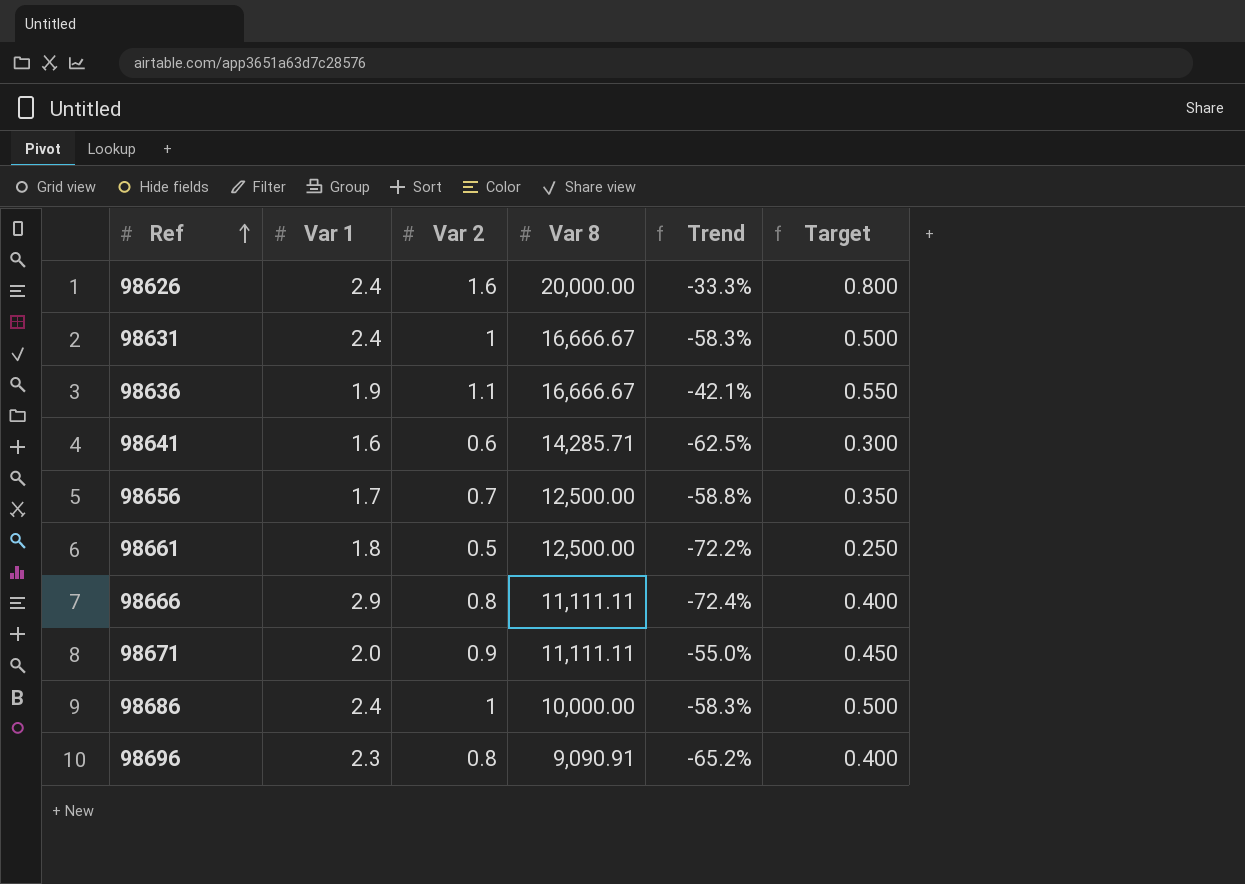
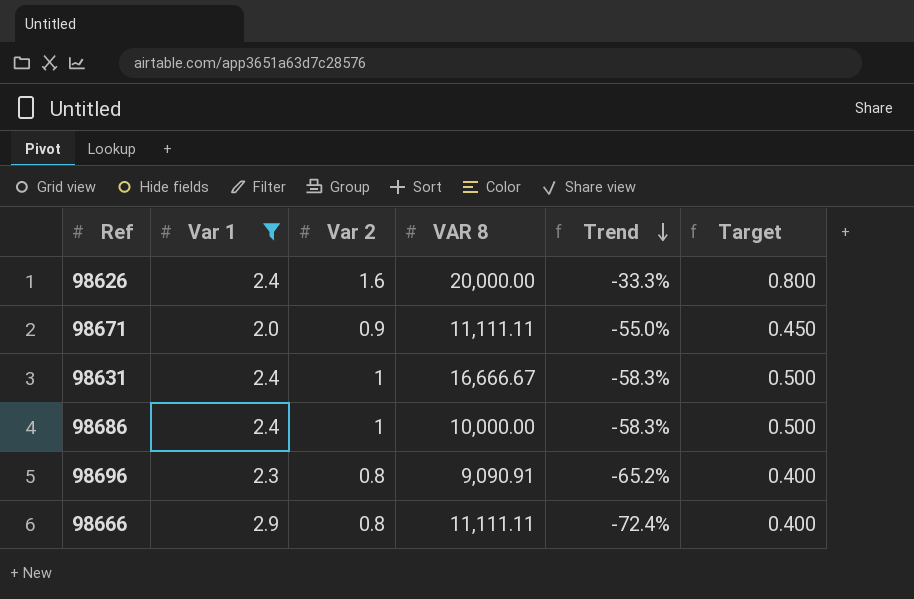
filter: none -> Var 1 >= 2.0
row order: Ref ascending -> Trend descending
column name: Var 8 -> VAR 8

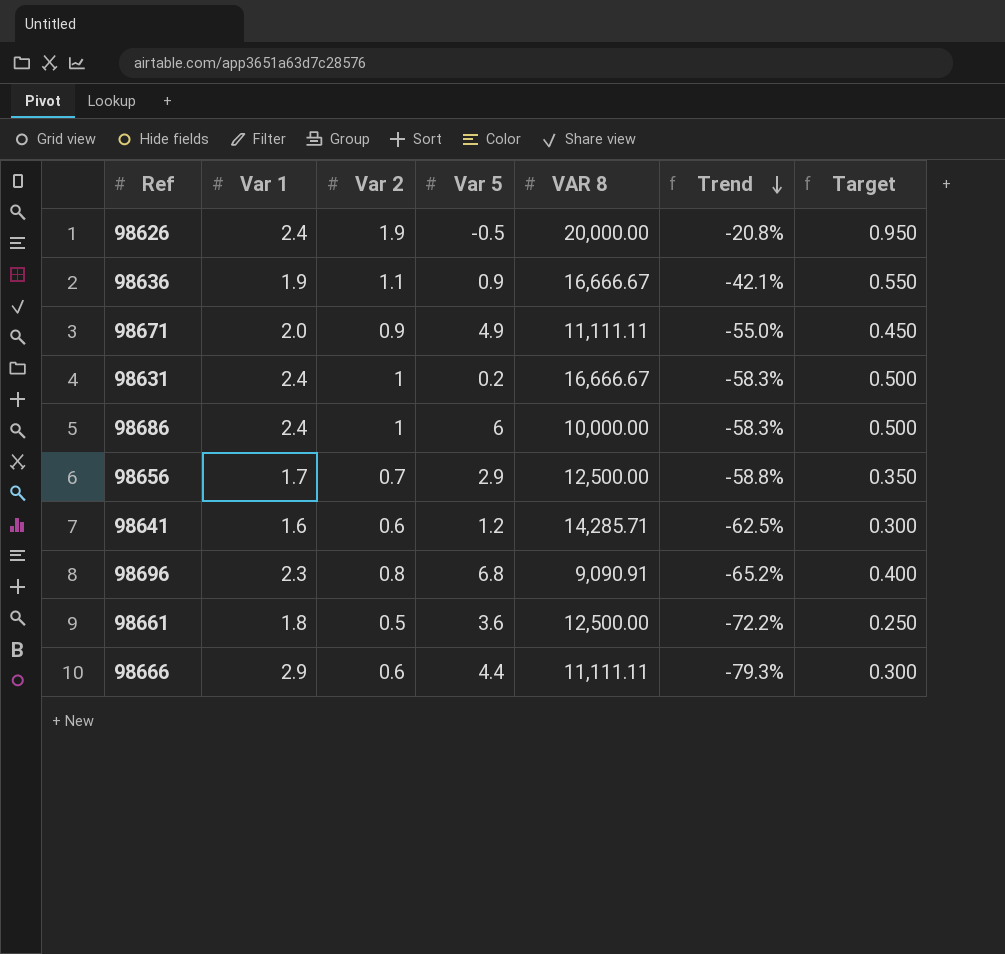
filter: Var 1 >= 2.0 -> none
column Var 5 | position: none -> 4
98626 | Var 2: 1.6 -> 1.9
98626 | Trend: -33.3% -> -20.8%
98626 | Target: 0.800 -> 0.950
98666 | Var 2: 0.8 -> 0.6
98666 | Trend: -72.4% -> -79.3%
98666 | Target: 0.400 -> 0.300

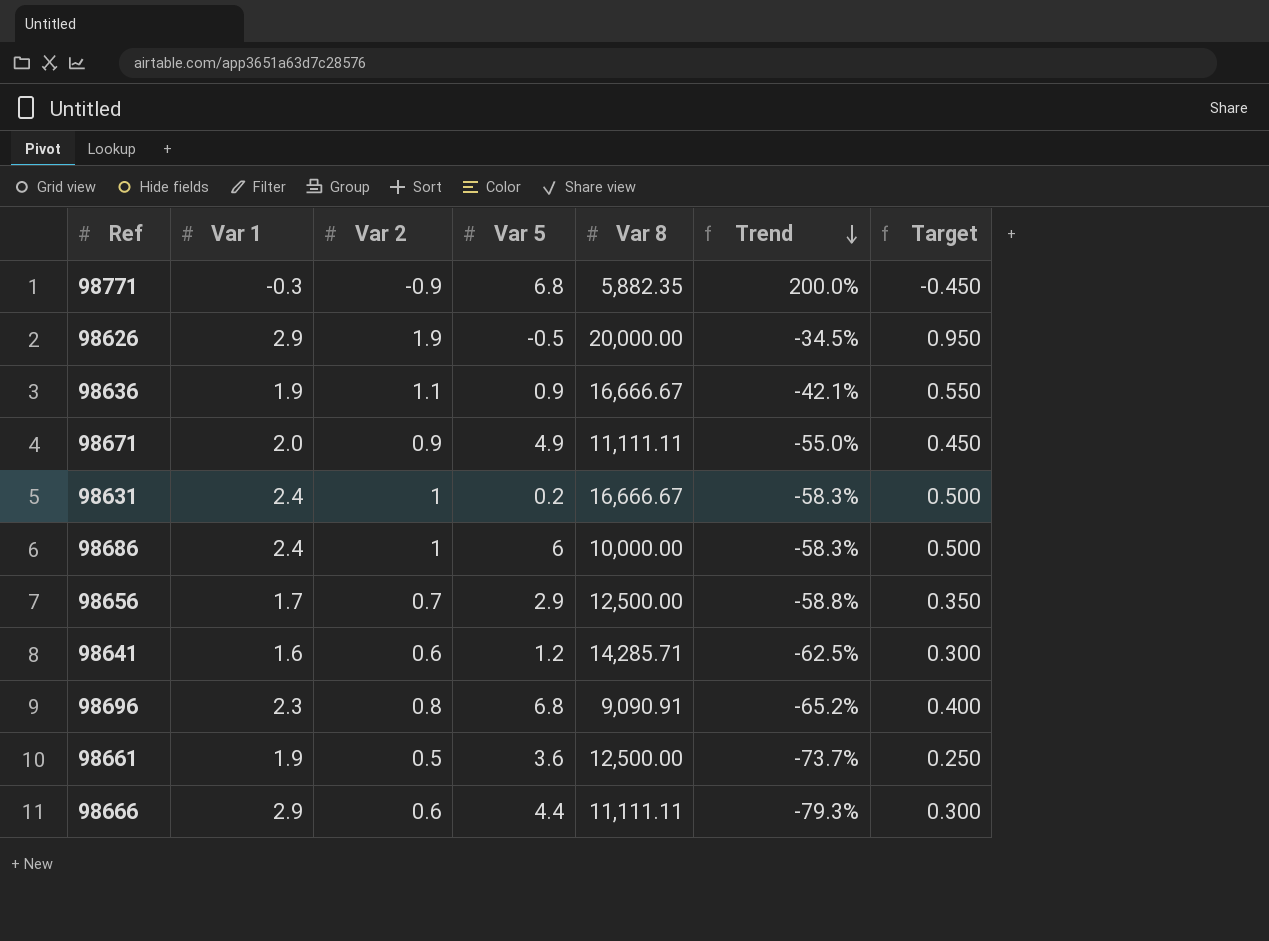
column name: VAR 8 -> Var 8
row 98771: none -> -0.3 | -0.9 | 6.8 | 5,882.35 | 200.0% | -0.450
98626 | Var 1: 2.4 -> 2.9
98626 | Trend: -20.8% -> -34.5%
98661 | Var 1: 1.8 -> 1.9
98661 | Trend: -72.2% -> -73.7%

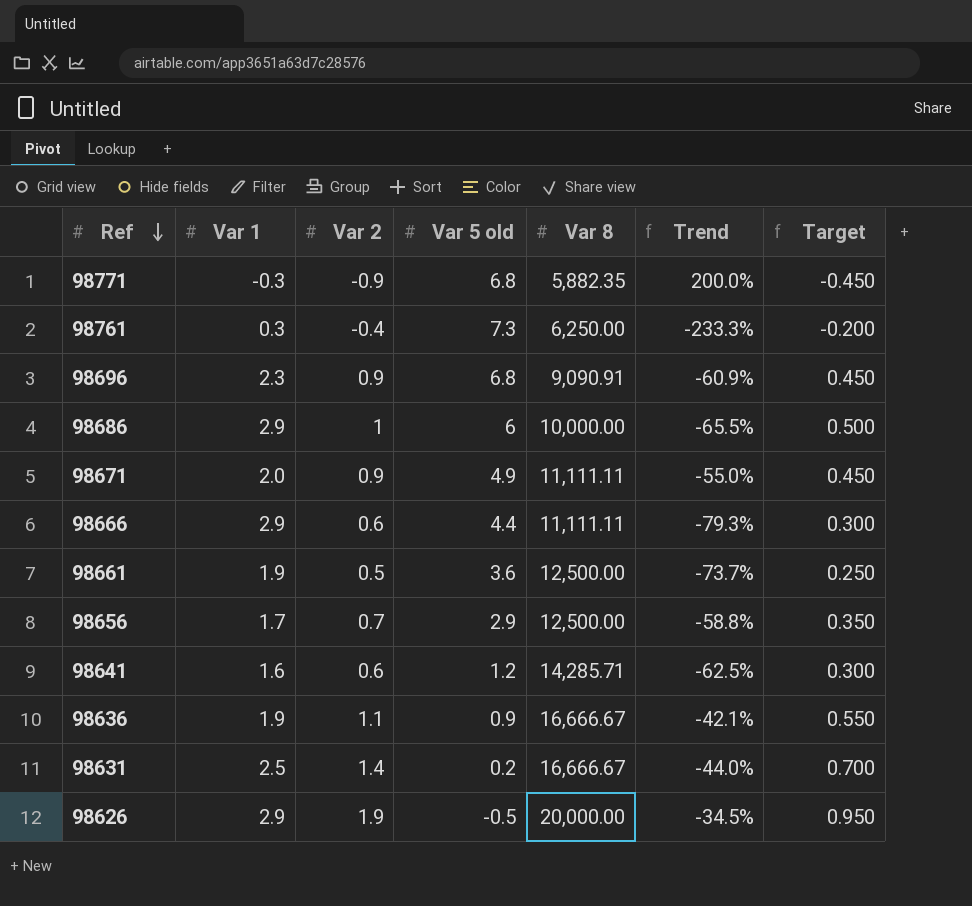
row order: Trend descending -> Ref descending
column name: Var 5 -> Var 5 old
row 98761: none -> 0.3 | -0.4 | 7.3 | 6,250.00 | -233.3% | -0.200
98696 | Var 2: 0.8 -> 0.9
98696 | Trend: -65.2% -> -60.9%
98696 | Target: 0.400 -> 0.450
98686 | Var 1: 2.4 -> 2.9
98686 | Trend: -58.3% -> -65.5%
98631 | Var 1: 2.4 -> 2.5
98631 | Var 2: 1 -> 1.4
98631 | Trend: -58.3% -> -44.0%
98631 | Target: 0.500 -> 0.700

